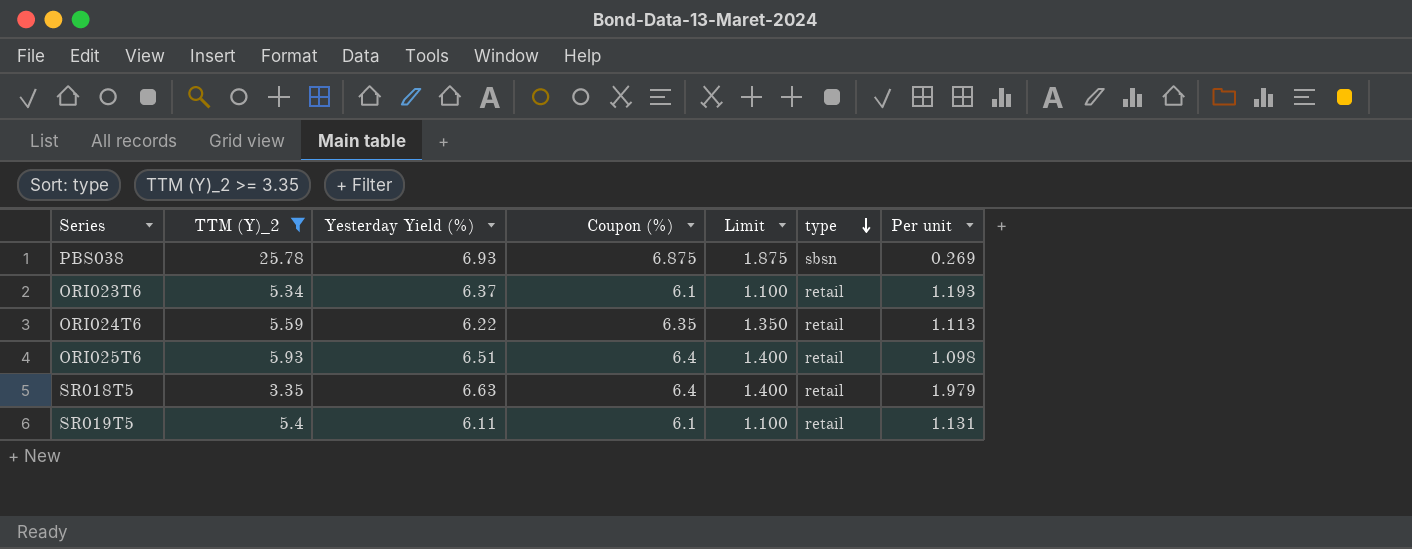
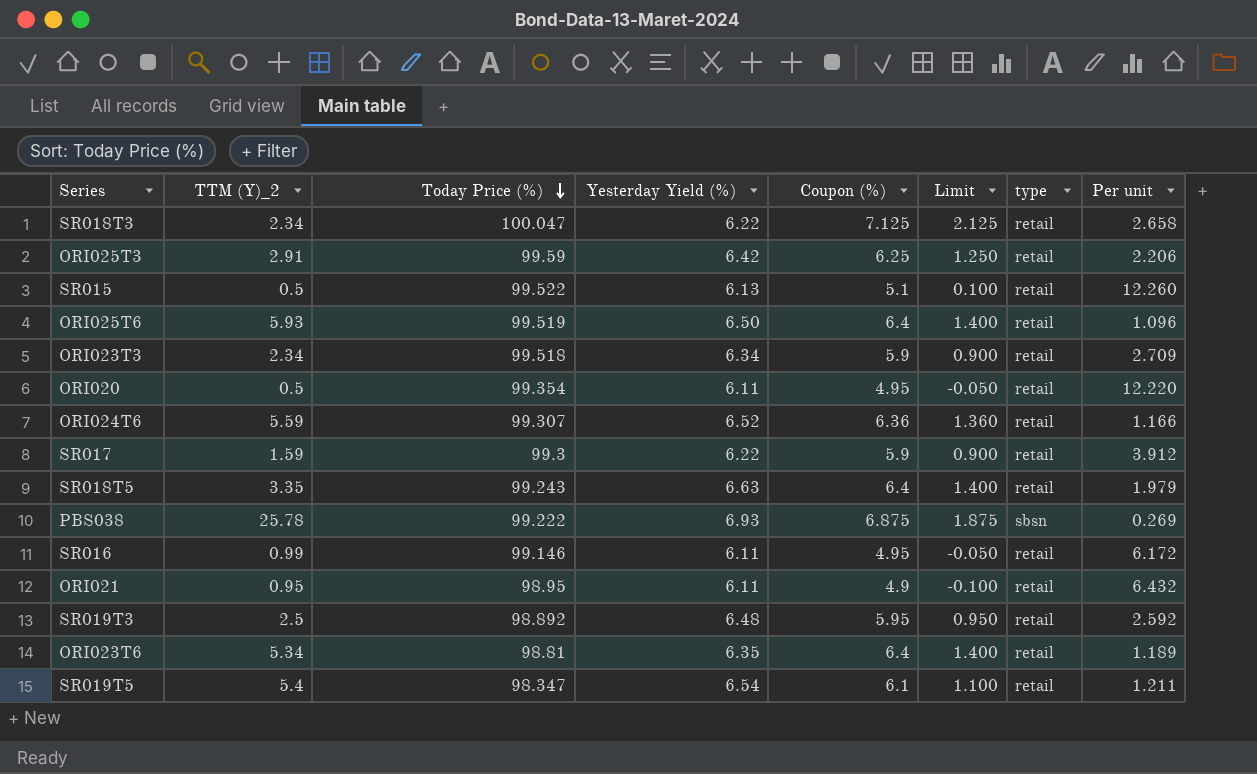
filter: TTM (Y)_2 >= 3.35 -> none
row order: type descending -> Today Price (%) descending
column Today Price (%) | position: none -> 3
ORI025T6 | Yesterday Yield (%): 6.51 -> 6.50
ORI025T6 | Per unit: 1.098 -> 1.096
ORI024T6 | Yesterday Yield (%): 6.22 -> 6.52
ORI024T6 | Coupon (%): 6.35 -> 6.36
ORI024T6 | Limit: 1.350 -> 1.360
ORI024T6 | Per unit: 1.113 -> 1.166
ORI023T6 | Yesterday Yield (%): 6.37 -> 6.35
ORI023T6 | Coupon (%): 6.1 -> 6.4
ORI023T6 | Limit: 1.100 -> 1.400
ORI023T6 | Per unit: 1.193 -> 1.189
SR019T5 | Yesterday Yield (%): 6.11 -> 6.54
SR019T5 | Per unit: 1.131 -> 1.211

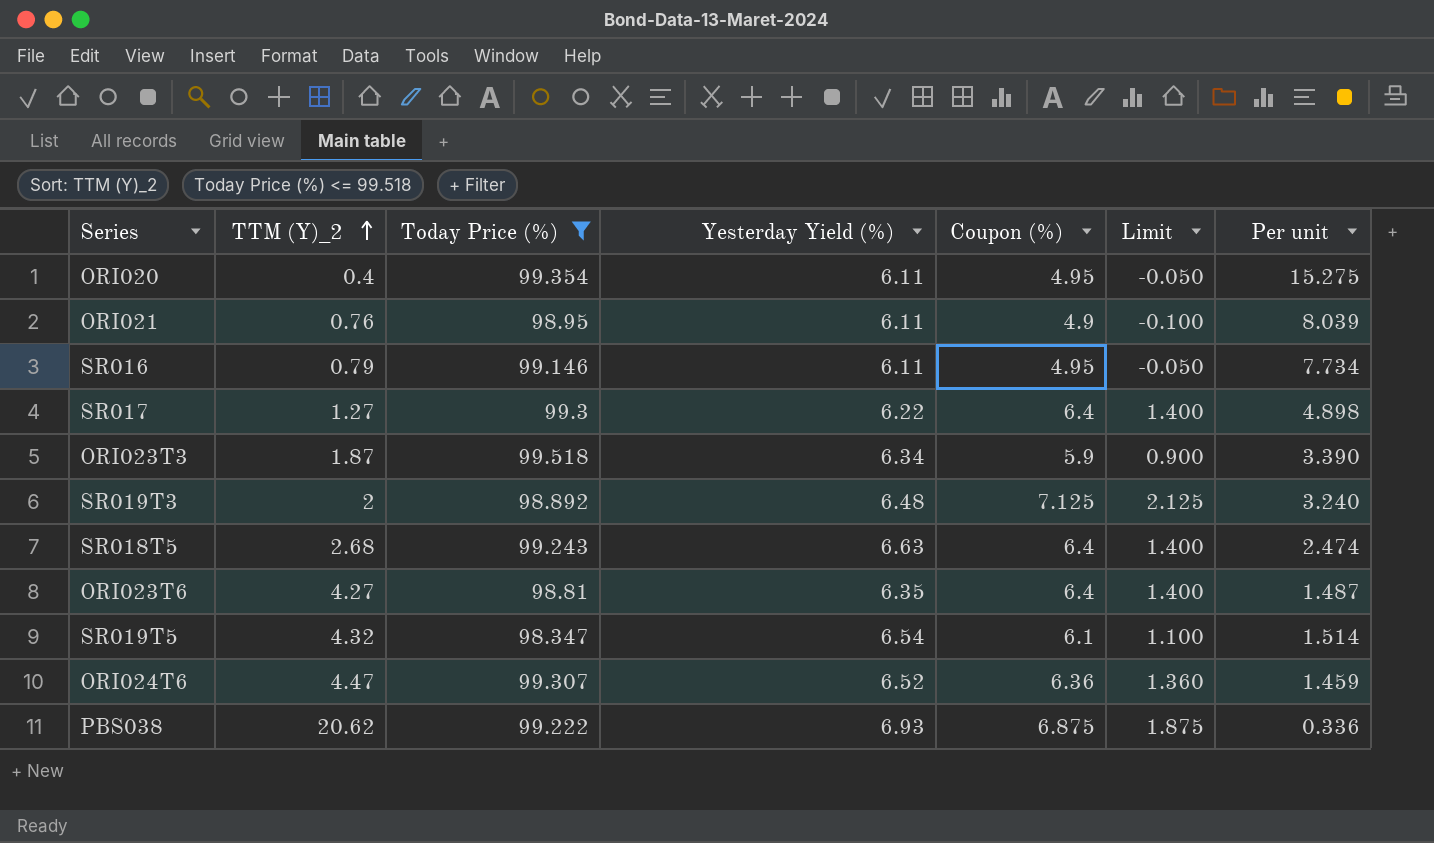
filter: none -> Today Price (%) <= 99.518
row order: Today Price (%) descending -> TTM (Y)_2 ascending
column type | position: 7 -> none
ORI020 | TTM (Y)_2: 0.5 -> 0.4
ORI020 | Per unit: 12.220 -> 15.275
ORI021 | TTM (Y)_2: 0.95 -> 0.76
ORI021 | Per unit: 6.432 -> 8.039
SR016 | TTM (Y)_2: 0.99 -> 0.79
SR016 | Per unit: 6.172 -> 7.734
SR017 | TTM (Y)_2: 1.59 -> 1.27
SR017 | Coupon (%): 5.9 -> 6.4
SR017 | Limit: 0.900 -> 1.400
SR017 | Per unit: 3.912 -> 4.898
ORI023T3 | TTM (Y)_2: 2.34 -> 1.87
ORI023T3 | Per unit: 2.709 -> 3.390
SR019T3 | TTM (Y)_2: 2.5 -> 2
SR019T3 | Coupon (%): 5.95 -> 7.125
SR019T3 | Limit: 0.950 -> 2.125
SR019T3 | Per unit: 2.592 -> 3.240
SR018T5 | TTM (Y)_2: 3.35 -> 2.68
SR018T5 | Per unit: 1.979 -> 2.474
ORI023T6 | TTM (Y)_2: 5.34 -> 4.27
ORI023T6 | Per unit: 1.189 -> 1.487
SR019T5 | TTM (Y)_2: 5.4 -> 4.32
SR019T5 | Per unit: 1.211 -> 1.514
ORI024T6 | TTM (Y)_2: 5.59 -> 4.47
ORI024T6 | Per unit: 1.166 -> 1.459
PBS038 | TTM (Y)_2: 25.78 -> 20.62
PBS038 | Per unit: 0.269 -> 0.336

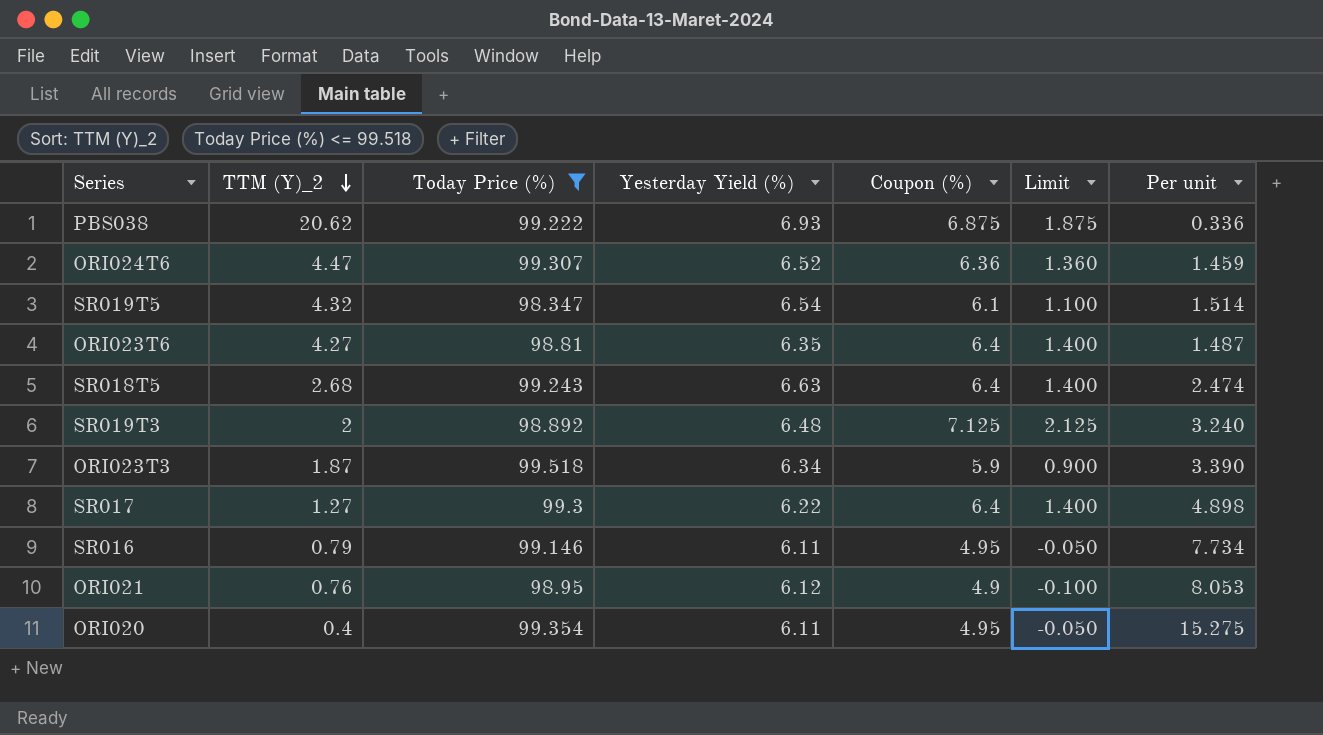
row order: TTM (Y)_2 ascending -> TTM (Y)_2 descending
ORI021 | Yesterday Yield (%): 6.11 -> 6.12
ORI021 | Per unit: 8.039 -> 8.053

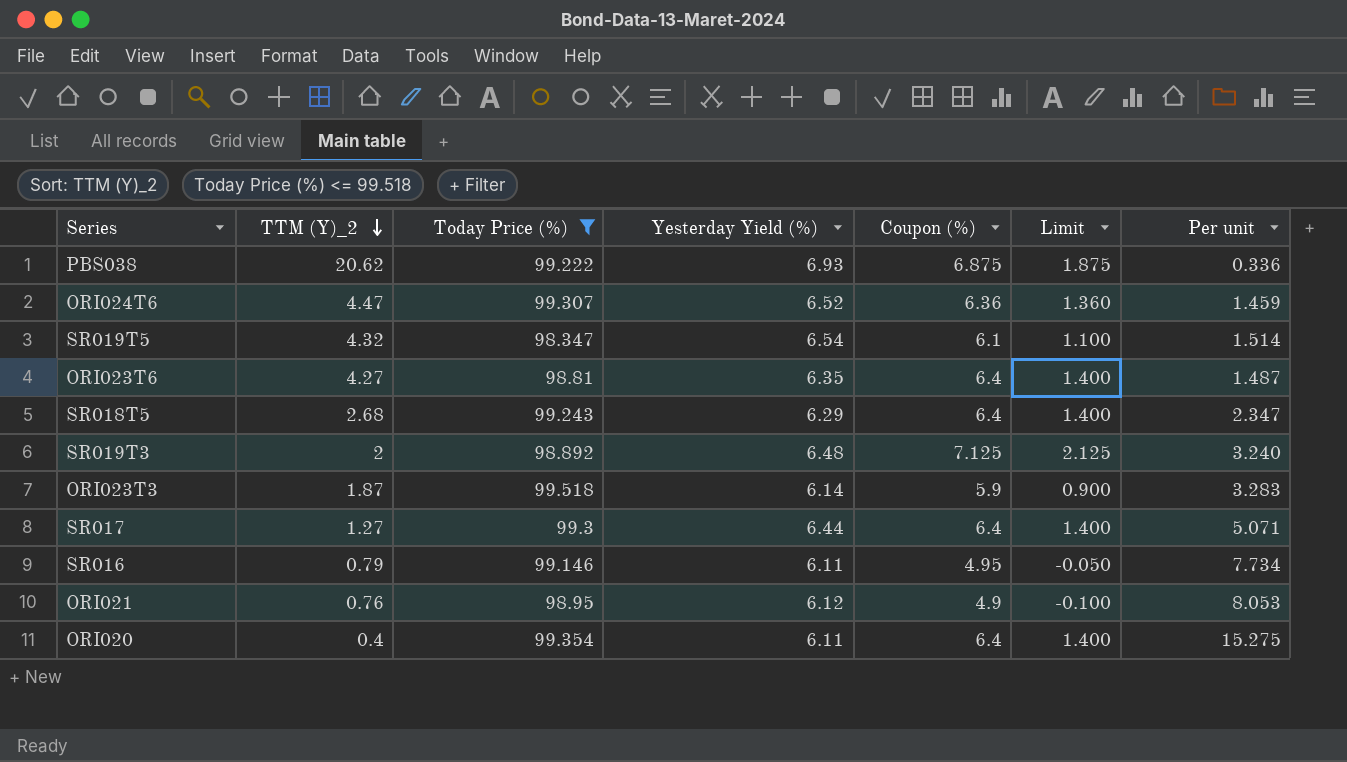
SR018T5 | Yesterday Yield (%): 6.63 -> 6.29
SR018T5 | Per unit: 2.474 -> 2.347
ORI023T3 | Yesterday Yield (%): 6.34 -> 6.14
ORI023T3 | Per unit: 3.390 -> 3.283
SR017 | Yesterday Yield (%): 6.22 -> 6.44
SR017 | Per unit: 4.898 -> 5.071
ORI020 | Coupon (%): 4.95 -> 6.4
ORI020 | Limit: -0.050 -> 1.400

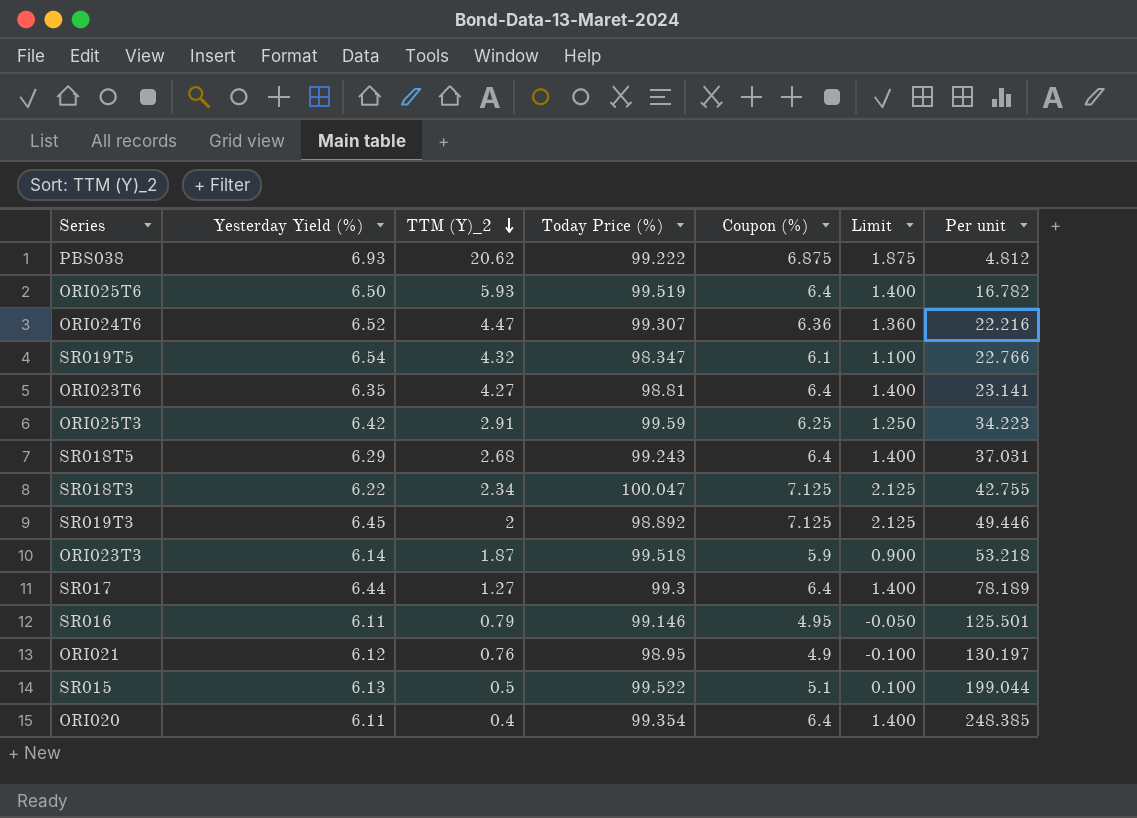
filter: Today Price (%) <= 99.518 -> none
column Yesterday Yield (%) | position: 4 -> 2
column Per unit | formula: [Yesterday Yield (%)] / [TTM (Y)_2] -> [Today Price (%)] / [TTM (Y)_2]
SR019T3 | Yesterday Yield (%): 6.48 -> 6.45

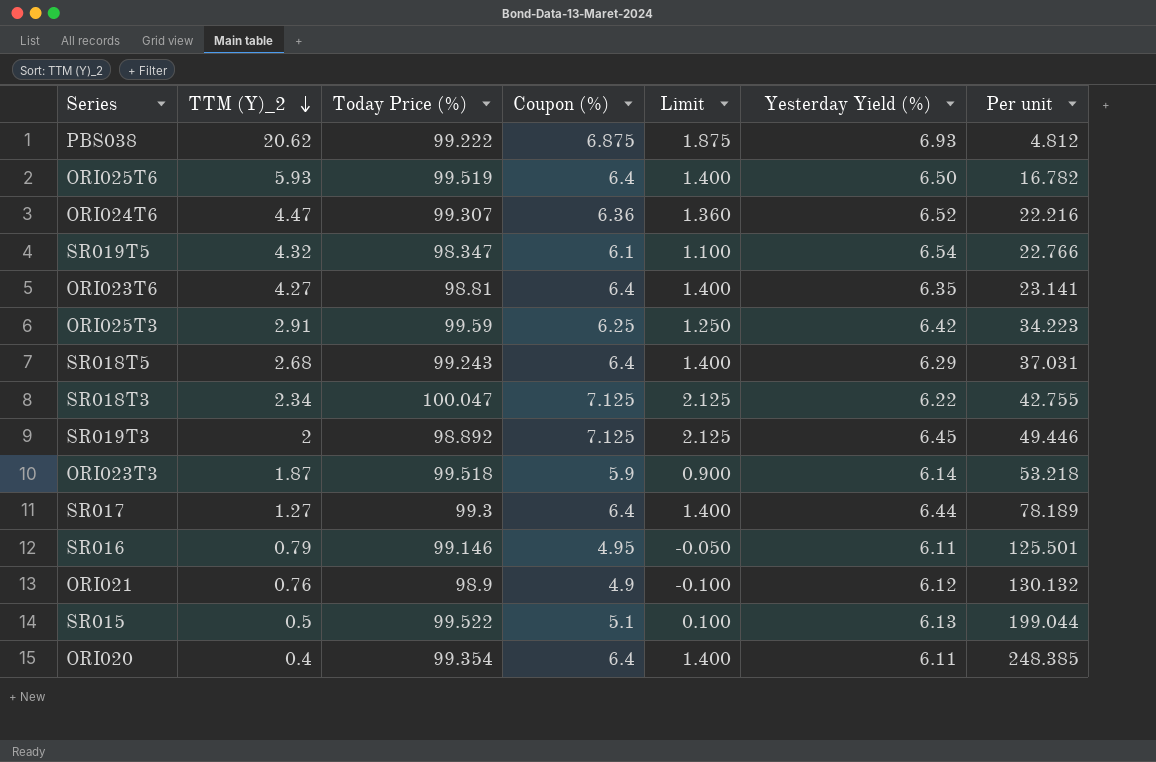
column Yesterday Yield (%) | position: 2 -> 6
ORI021 | Today Price (%): 98.95 -> 98.9
ORI021 | Per unit: 130.197 -> 130.132

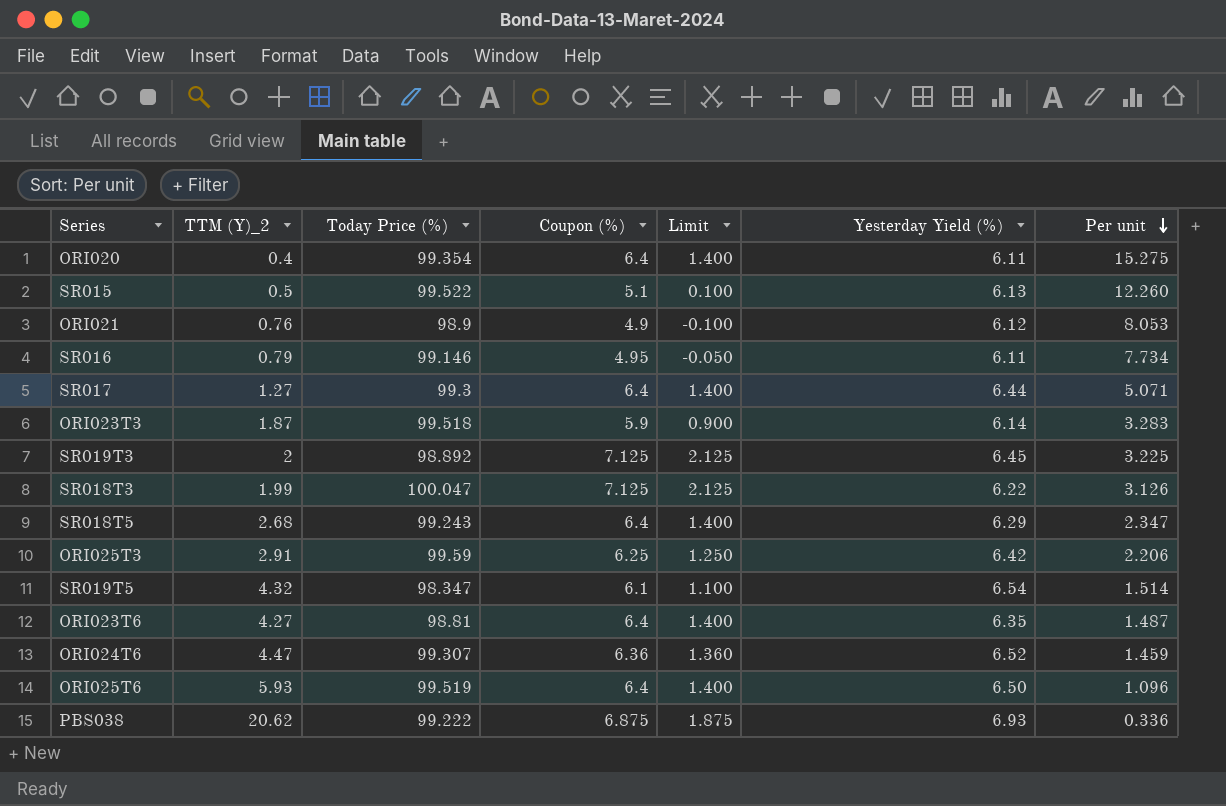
row order: TTM (Y)_2 descending -> Per unit descending
column Per unit | formula: [Today Price (%)] / [TTM (Y)_2] -> [Yesterday Yield (%)] / [TTM (Y)_2]
SR018T3 | TTM (Y)_2: 2.34 -> 1.99

